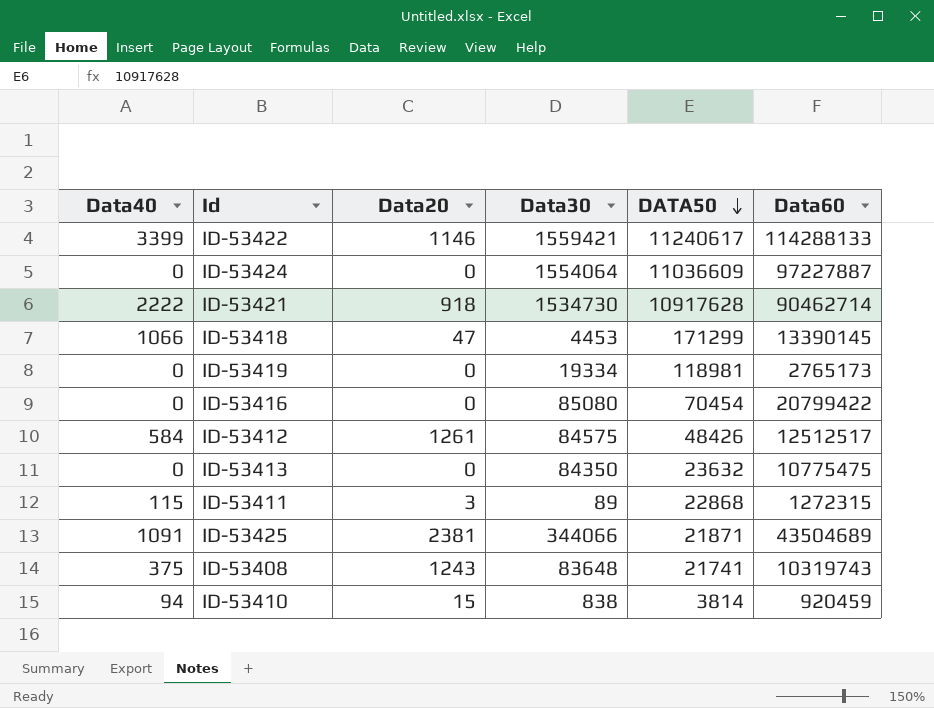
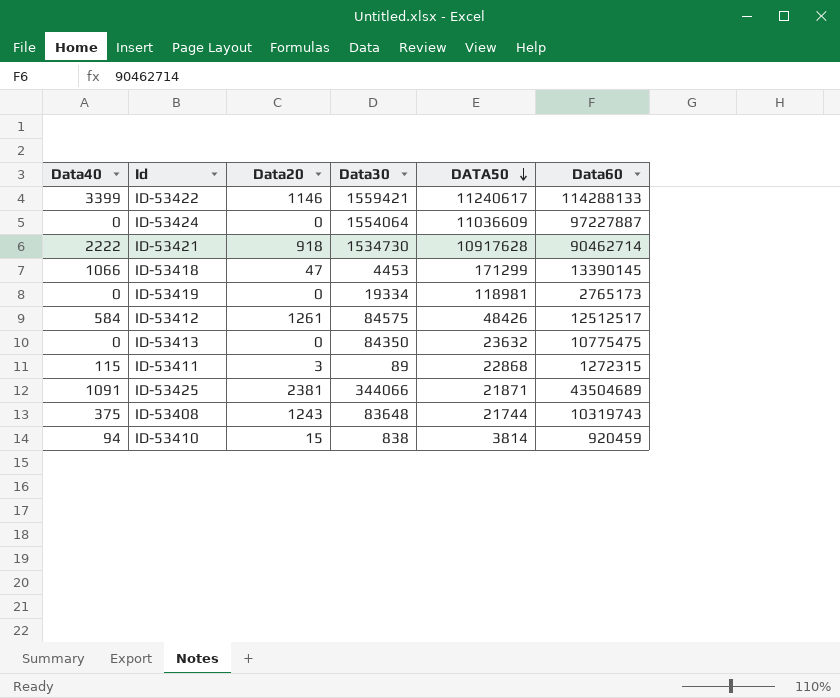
row ID-53416: 0 | 0 | 85080 | 70454 | 20799422 -> none
ID-53408 | DATA50: 21741 -> 21744

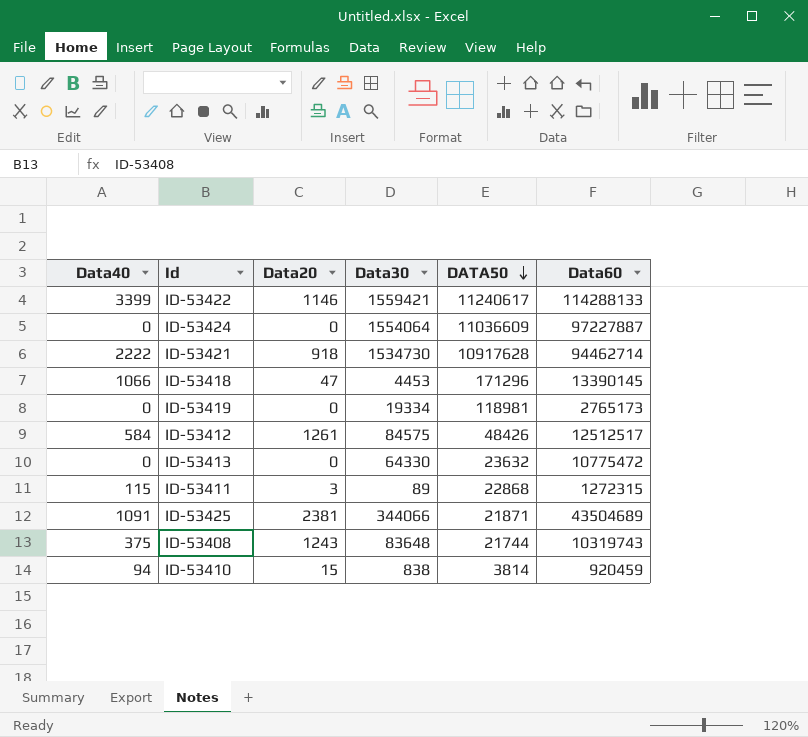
ID-53421 | Data60: 90462714 -> 94462714
ID-53418 | DATA50: 171299 -> 171296
ID-53413 | Data30: 84350 -> 64330
ID-53413 | Data60: 10775475 -> 10775472

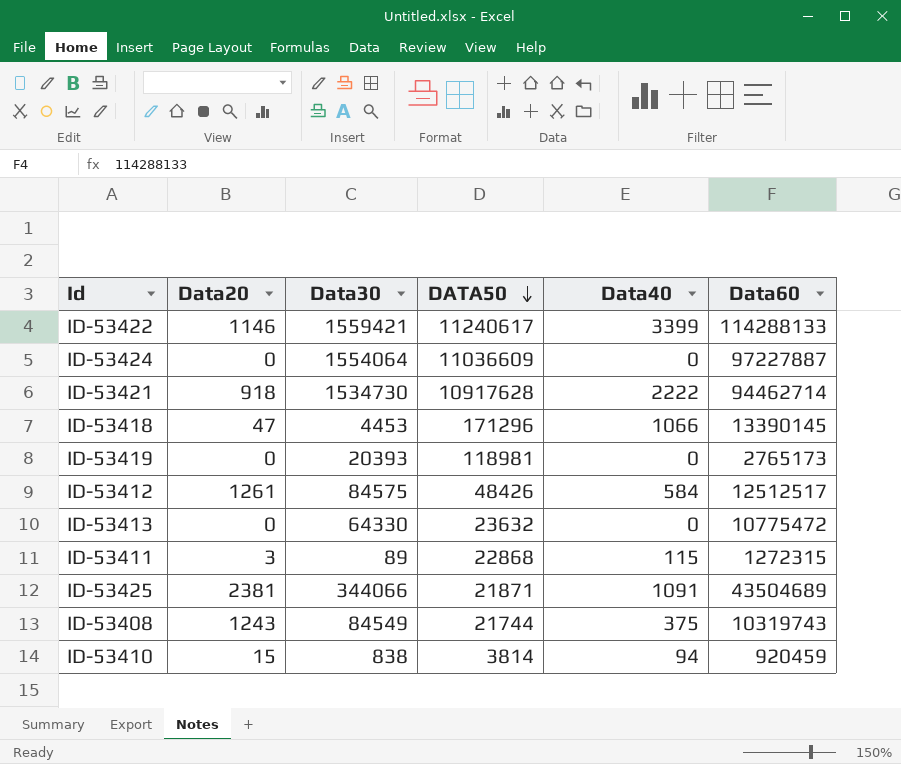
column Data40 | position: 1 -> 5
ID-53419 | Data30: 19334 -> 20393
ID-53408 | Data30: 83648 -> 84549

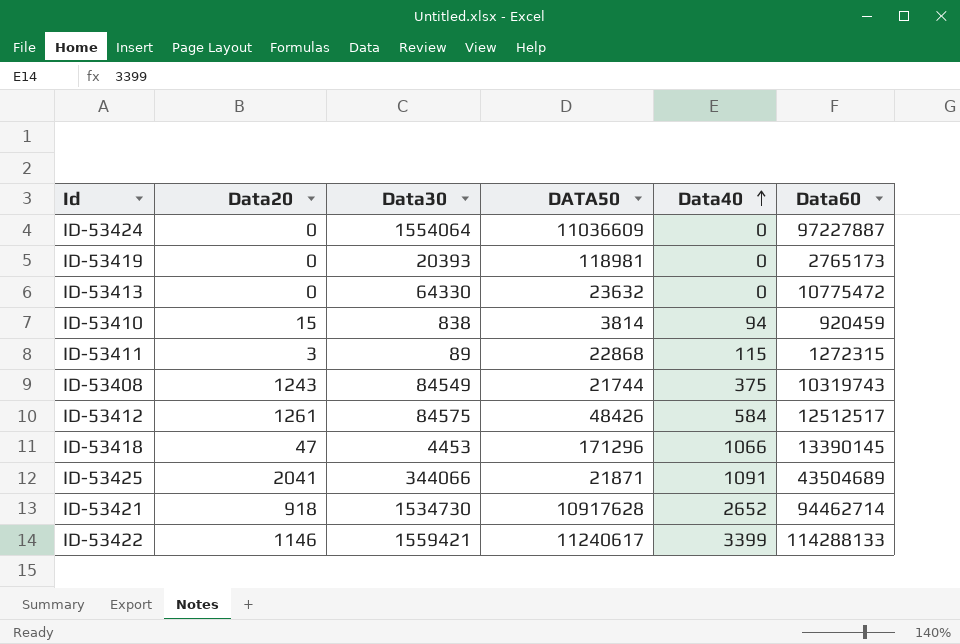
row order: DATA50 descending -> Data40 ascending
ID-53425 | Data20: 2381 -> 2041
ID-53421 | Data40: 2222 -> 2652

